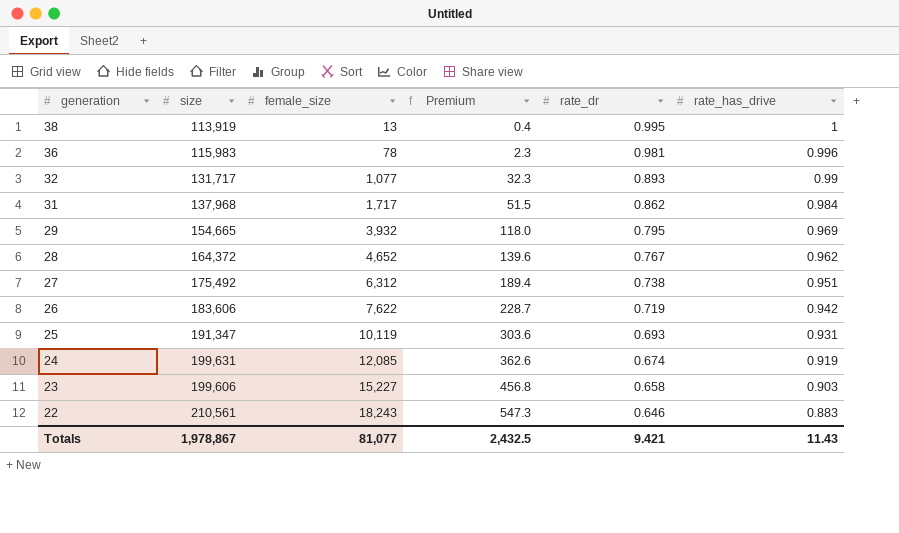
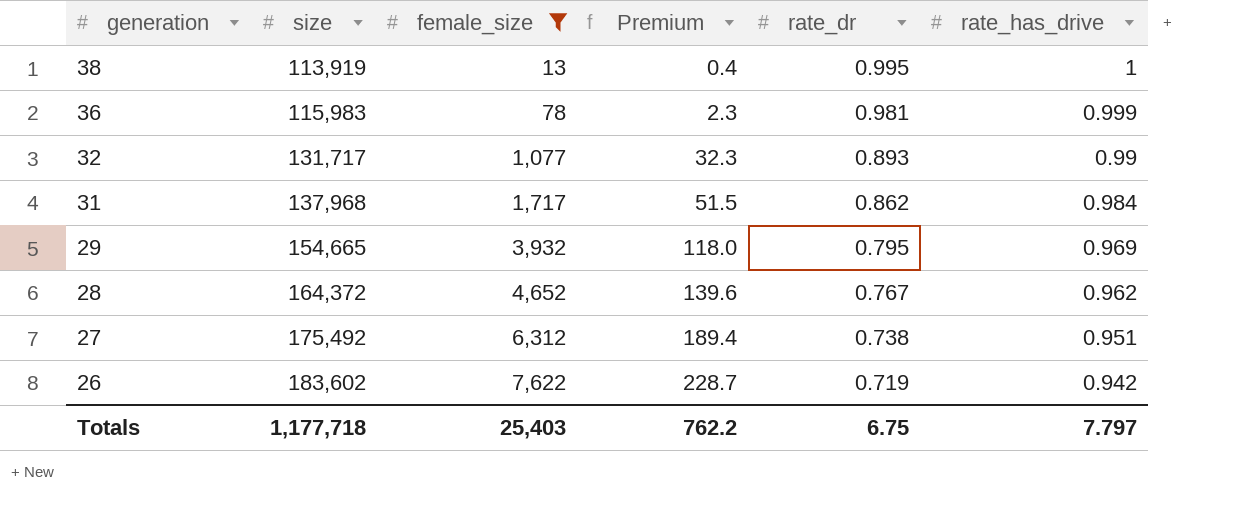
filter: none -> female_size <= 7,622
36 | rate_has_drive: 0.996 -> 0.999
26 | size: 183,606 -> 183,602
Totals | size: 1,978,867 -> 1,177,718
Totals | female_size: 81,077 -> 25,403
Totals | Premium: 2,432.5 -> 762.2
Totals | rate_dr: 9.421 -> 6.75
Totals | rate_has_drive: 11.43 -> 7.797

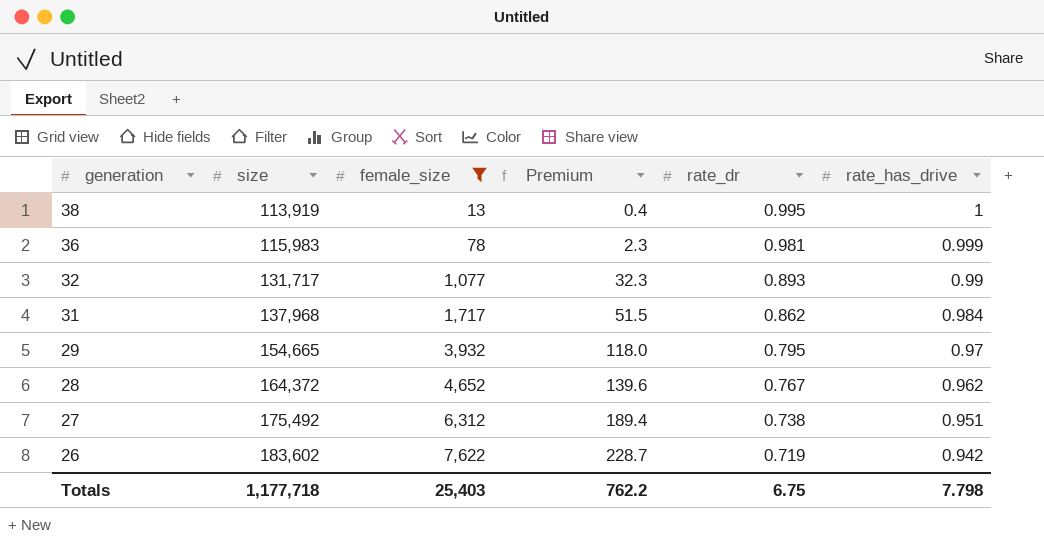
29 | rate_has_drive: 0.969 -> 0.97
Totals | rate_has_drive: 7.797 -> 7.798

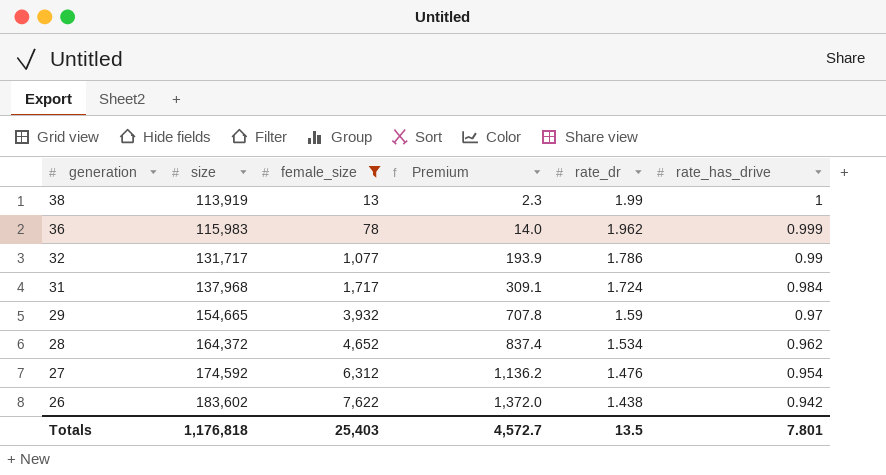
column Premium | formula: [female_size] * 0.03 -> [female_size] * 0.18
38 | rate_dr: 0.995 -> 1.99
36 | rate_dr: 0.981 -> 1.962
32 | rate_dr: 0.893 -> 1.786
31 | rate_dr: 0.862 -> 1.724
29 | rate_dr: 0.795 -> 1.59
28 | rate_dr: 0.767 -> 1.534
27 | size: 175,492 -> 174,592
27 | rate_dr: 0.738 -> 1.476
27 | rate_has_drive: 0.951 -> 0.954
26 | rate_dr: 0.719 -> 1.438
Totals | size: 1,177,718 -> 1,176,818
Totals | Premium: 762.2 -> 4,572.7
Totals | rate_dr: 6.75 -> 13.5
Totals | rate_has_drive: 7.798 -> 7.801

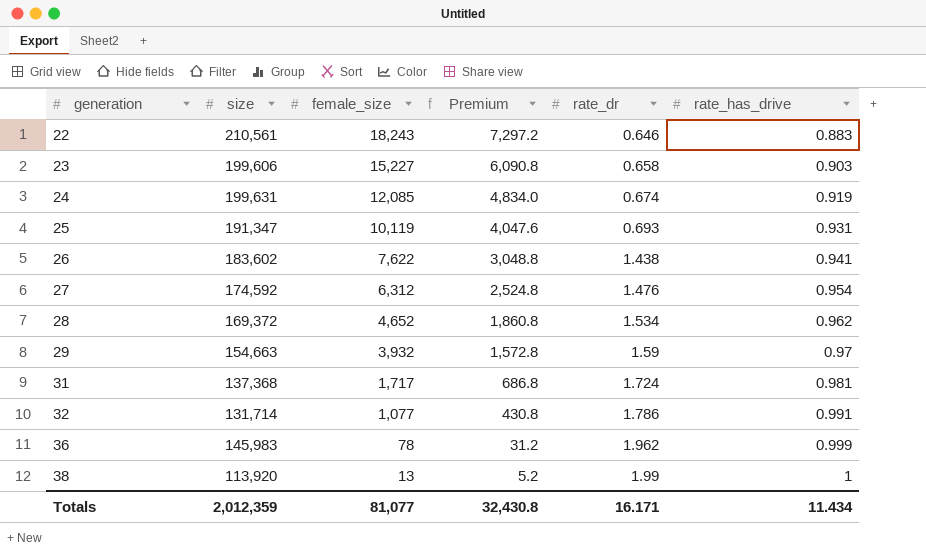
filter: female_size <= 7,622 -> none
row order: generation descending -> generation ascending
column Premium | formula: [female_size] * 0.18 -> [female_size] * 0.4
26 | rate_has_drive: 0.942 -> 0.941
28 | size: 164,372 -> 169,372
29 | size: 154,665 -> 154,663
31 | size: 137,968 -> 137,368
31 | rate_has_drive: 0.984 -> 0.981
32 | size: 131,717 -> 131,714
32 | rate_has_drive: 0.99 -> 0.991
36 | size: 115,983 -> 145,983
38 | size: 113,919 -> 113,920
Totals | size: 1,176,818 -> 2,012,359
Totals | female_size: 25,403 -> 81,077
Totals | Premium: 4,572.7 -> 32,430.8
Totals | rate_dr: 13.5 -> 16.171
Totals | rate_has_drive: 7.801 -> 11.434

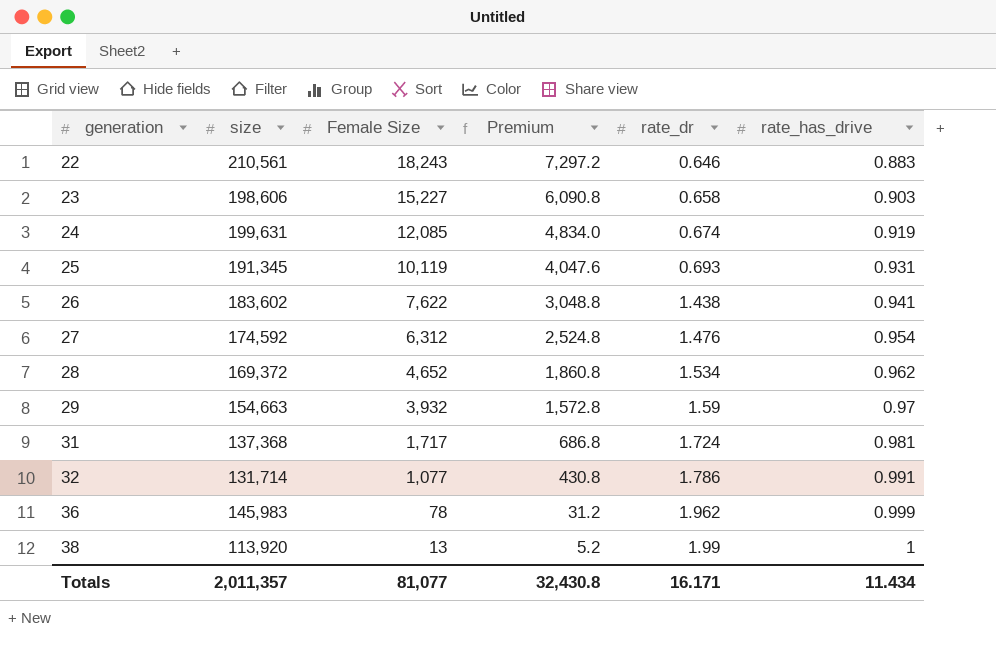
column name: female_size -> Female Size
23 | size: 199,606 -> 198,606
25 | size: 191,347 -> 191,345
Totals | size: 2,012,359 -> 2,011,357

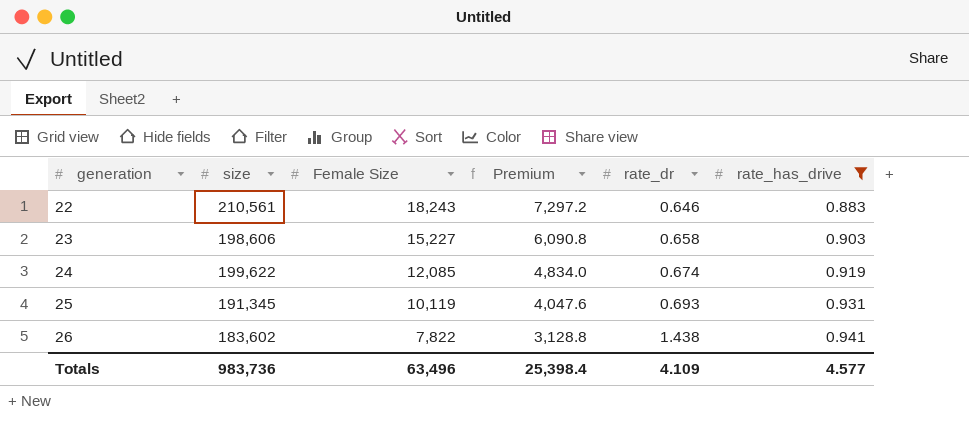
filter: none -> rate_has_drive <= 0.941
24 | size: 199,631 -> 199,622
26 | Female Size: 7,622 -> 7,822
26 | Premium: 3,048.8 -> 3,128.8
Totals | size: 2,011,357 -> 983,736
Totals | Female Size: 81,077 -> 63,496
Totals | Premium: 32,430.8 -> 25,398.4
Totals | rate_dr: 16.171 -> 4.109
Totals | rate_has_drive: 11.434 -> 4.577

